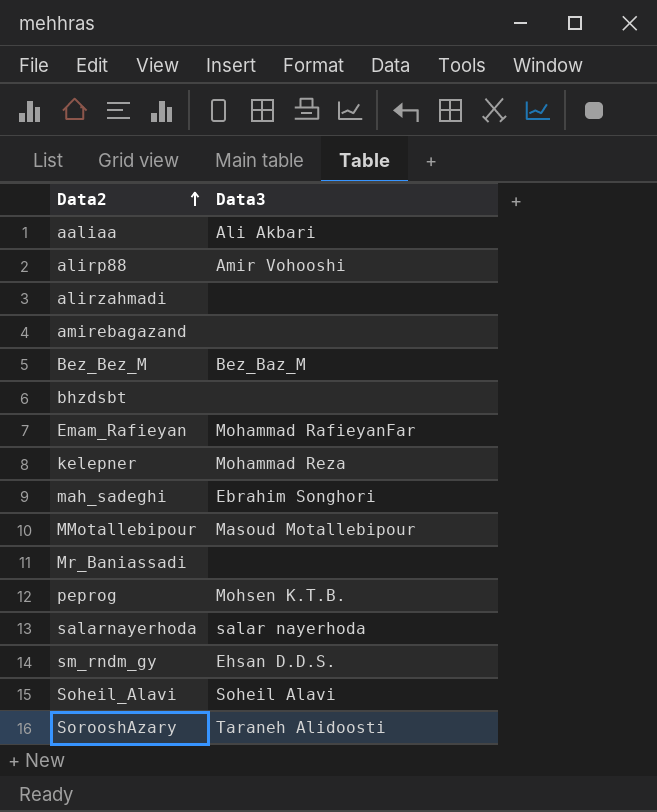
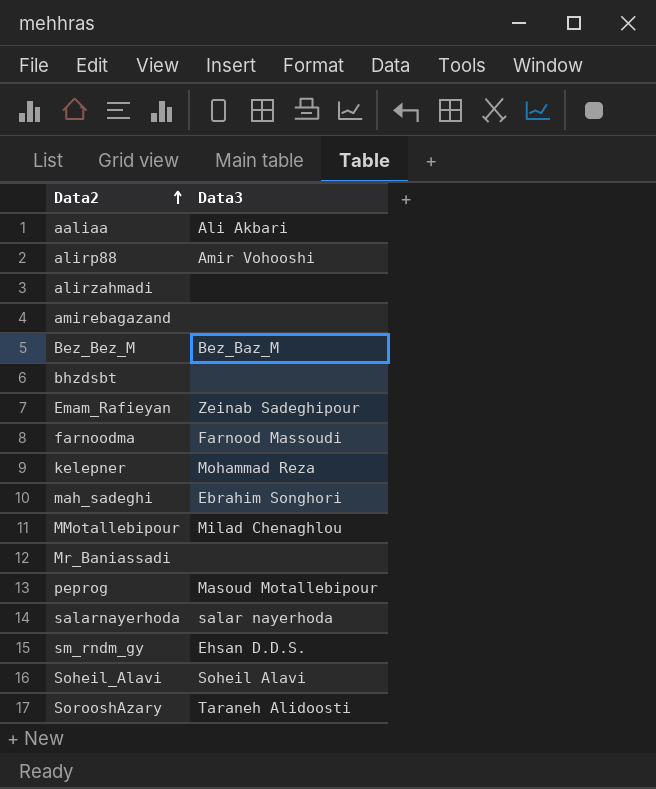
Emam_Rafieyan | Data3: Mohammad RafieyanFar -> Zeinab Sadeghipour
row farnoodma: none -> Farnood Massoudi
MMotallebipour | Data3: Masoud Motallebipour -> Milad Chenaghlou
peprog | Data3: Mohsen K.T.B. -> Masoud Motallebipour

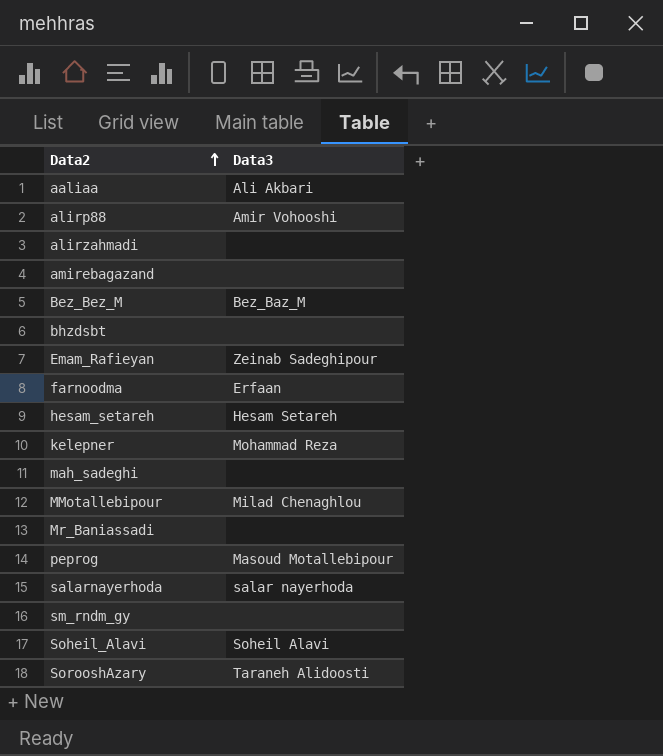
farnoodma | Data3: Farnood Massoudi -> Erfaan
row hesam_setareh: none -> Hesam Setareh
mah_sadeghi | Data3: Ebrahim Songhori -> none
sm_rndm_gy | Data3: Ehsan D.D.S. -> none

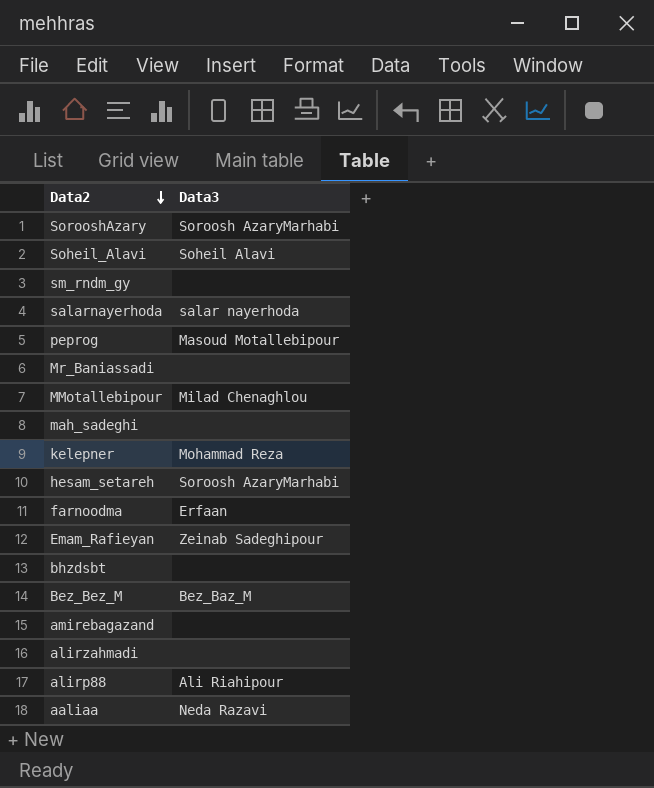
row order: Data2 ascending -> Data2 descending
SorooshAzary | Data3: Taraneh Alidoosti -> Soroosh AzaryMarhabi
hesam_setareh | Data3: Hesam Setareh -> Soroosh AzaryMarhabi
alirp88 | Data3: Amir Vohooshi -> Ali Riahipour
aaliaa | Data3: Ali Akbari -> Neda Razavi

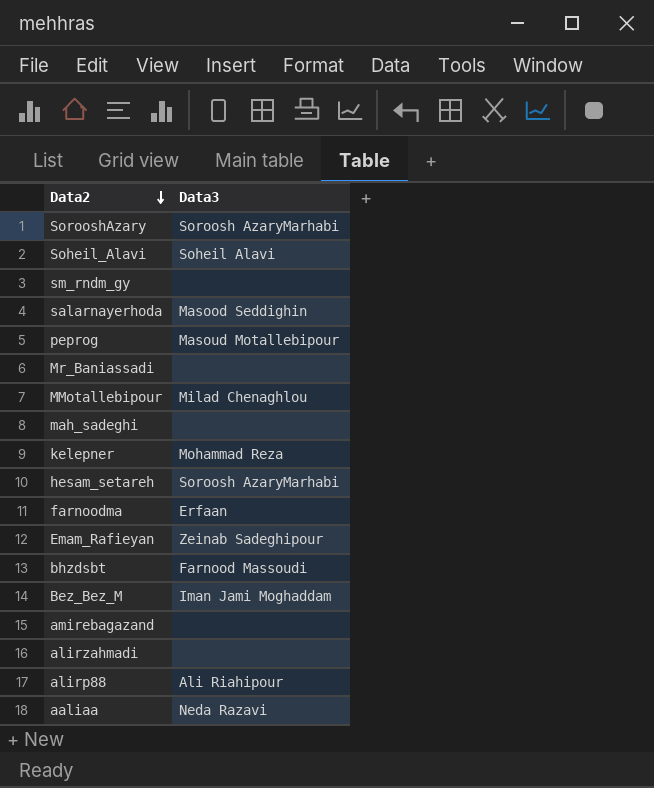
salarnayerhoda | Data3: salar nayerhoda -> Masood Seddighin
bhzdsbt | Data3: none -> Farnood Massoudi
Bez_Bez_M | Data3: Bez_Baz_M -> Iman Jami Moghaddam

